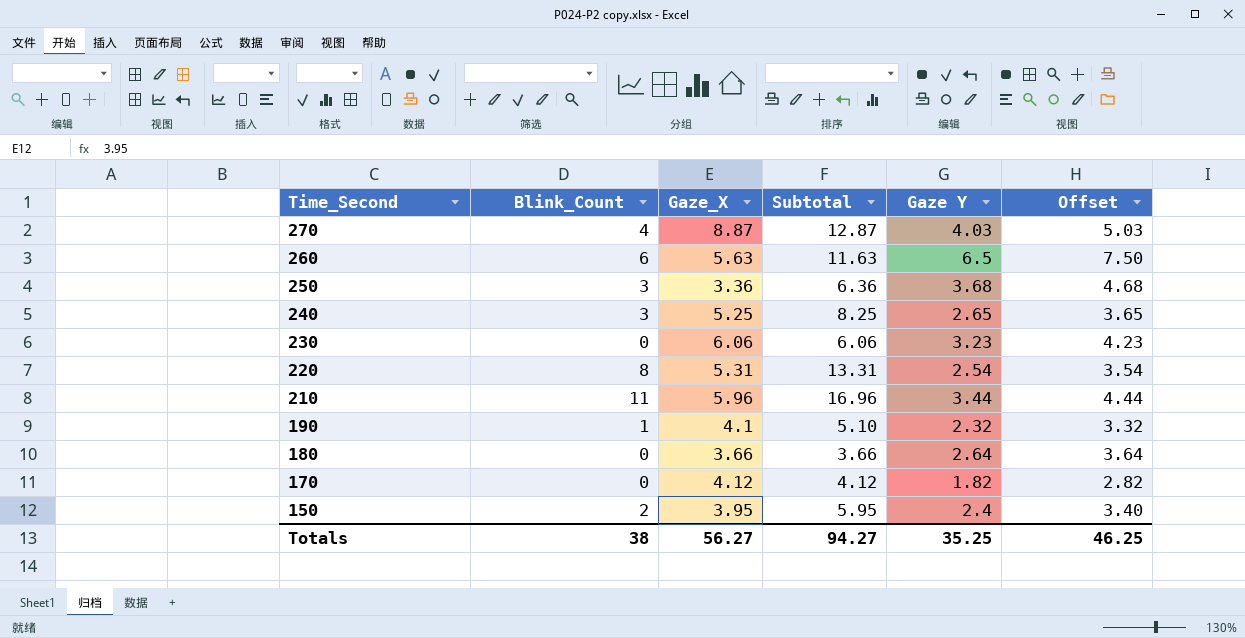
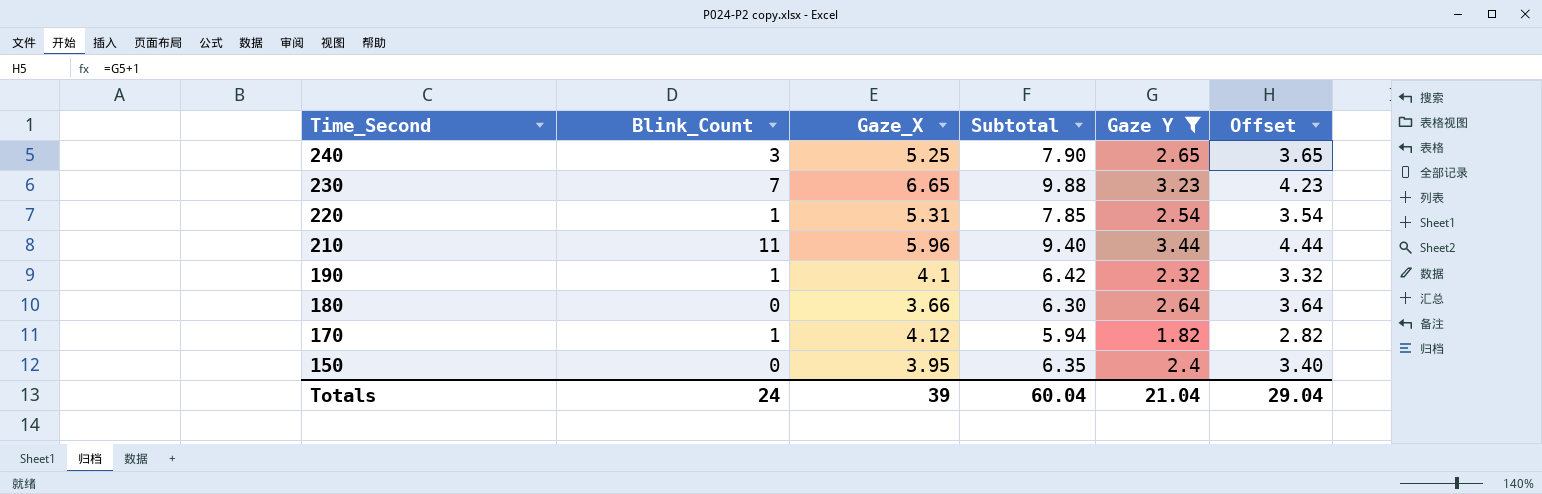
filter: none -> Gaze Y <= 3.44
column Subtotal | formula: [Blink_Count] + [Gaze_X] -> [Gaze_X] + [Gaze Y]
230 | Blink_Count: 0 -> 7
230 | Gaze_X: 6.06 -> 6.65
220 | Blink_Count: 8 -> 1
170 | Blink_Count: 0 -> 1
150 | Blink_Count: 2 -> 0
Totals | Blink_Count: 38 -> 24
Totals | Gaze_X: 56.27 -> 39
Totals | Subtotal: 94.27 -> 60.04
Totals | Gaze Y: 35.25 -> 21.04
Totals | Offset: 46.25 -> 29.04

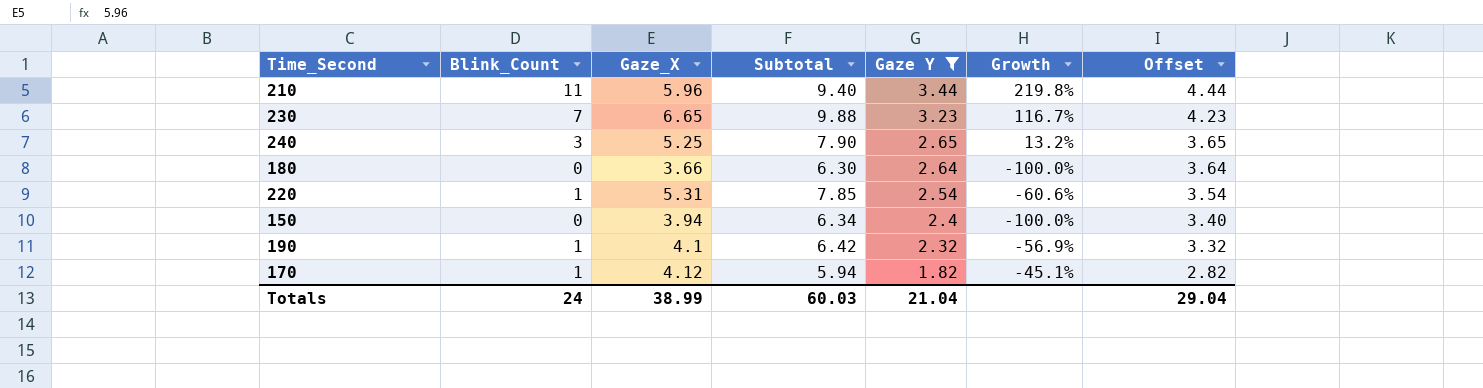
row order: Time_Second descending -> Gaze Y descending
column Growth | formula: none -> ([Blink_Count] - [Gaze Y]) / [Gaze Y]
150 | Gaze_X: 3.95 -> 3.94
150 | Subtotal: 6.35 -> 6.34
Totals | Gaze_X: 39 -> 38.99
Totals | Subtotal: 60.04 -> 60.03

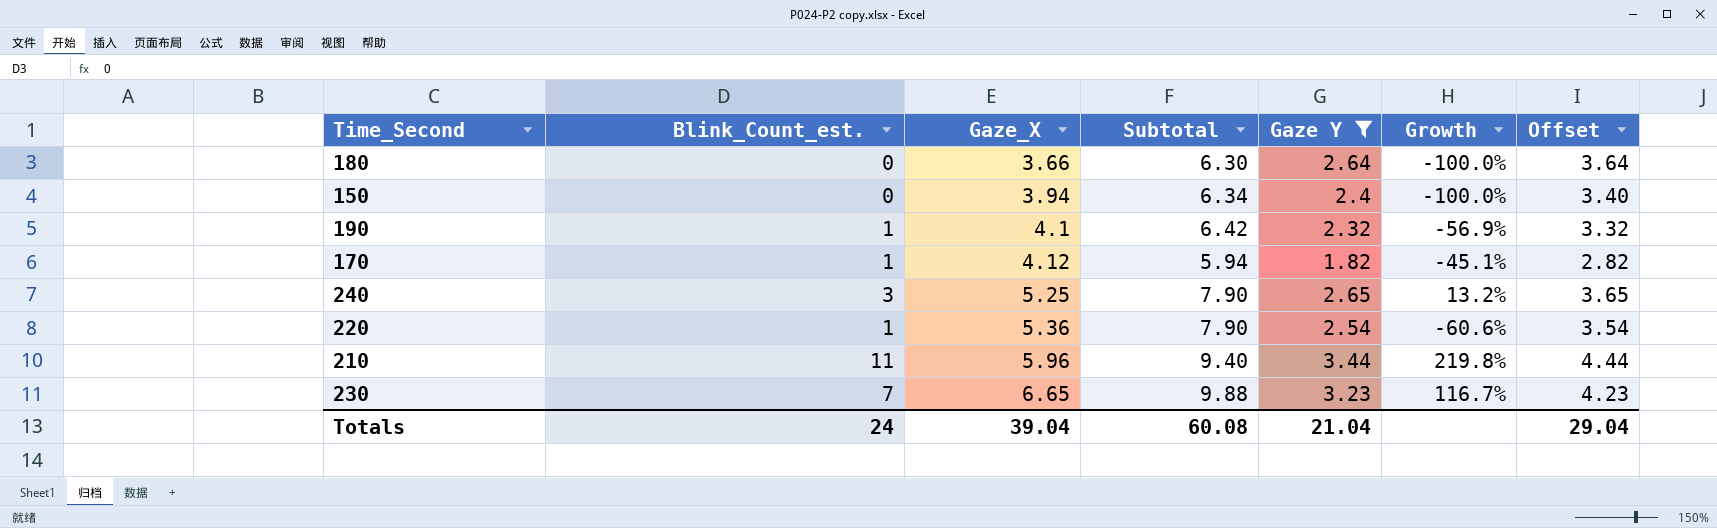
row order: Gaze Y descending -> Gaze_X ascending
column name: Blink_Count -> Blink_Count_est.
220 | Gaze_X: 5.31 -> 5.36
220 | Subtotal: 7.85 -> 7.90
Totals | Gaze_X: 38.99 -> 39.04
Totals | Subtotal: 60.03 -> 60.08

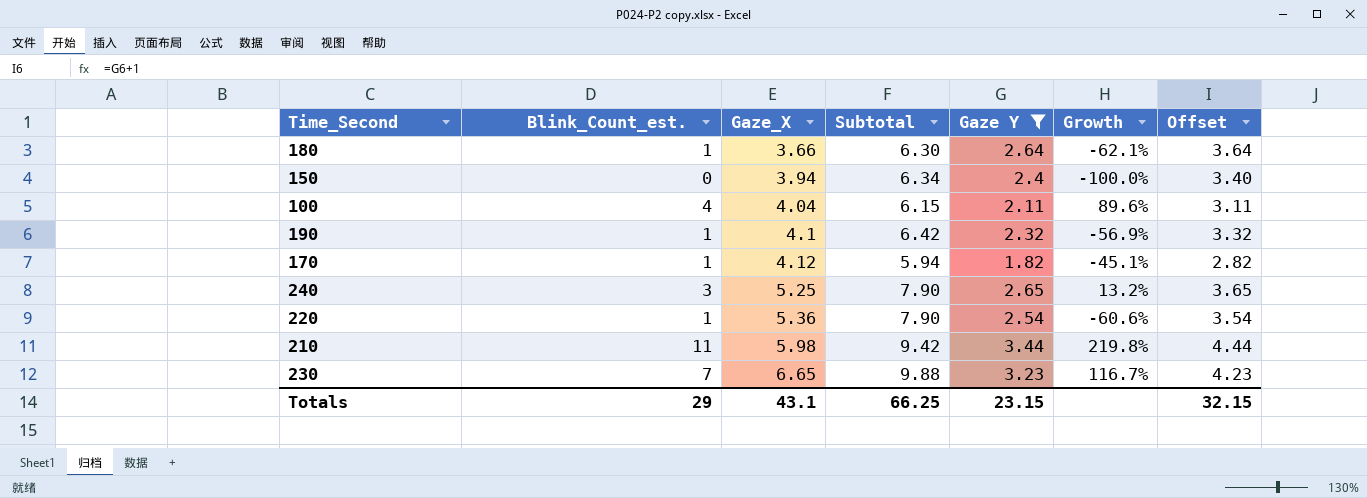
180 | Blink_Count_est.: 0 -> 1
180 | Growth: -100.0% -> -62.1%
row 100: none -> 4 | 4.04 | 6.15 | 2.11 | 89.6% | 3.11
210 | Gaze_X: 5.96 -> 5.98
210 | Subtotal: 9.40 -> 9.42
Totals | Blink_Count_est.: 24 -> 29
Totals | Gaze_X: 39.04 -> 43.1
Totals | Subtotal: 60.08 -> 66.25
Totals | Gaze Y: 21.04 -> 23.15
Totals | Offset: 29.04 -> 32.15

